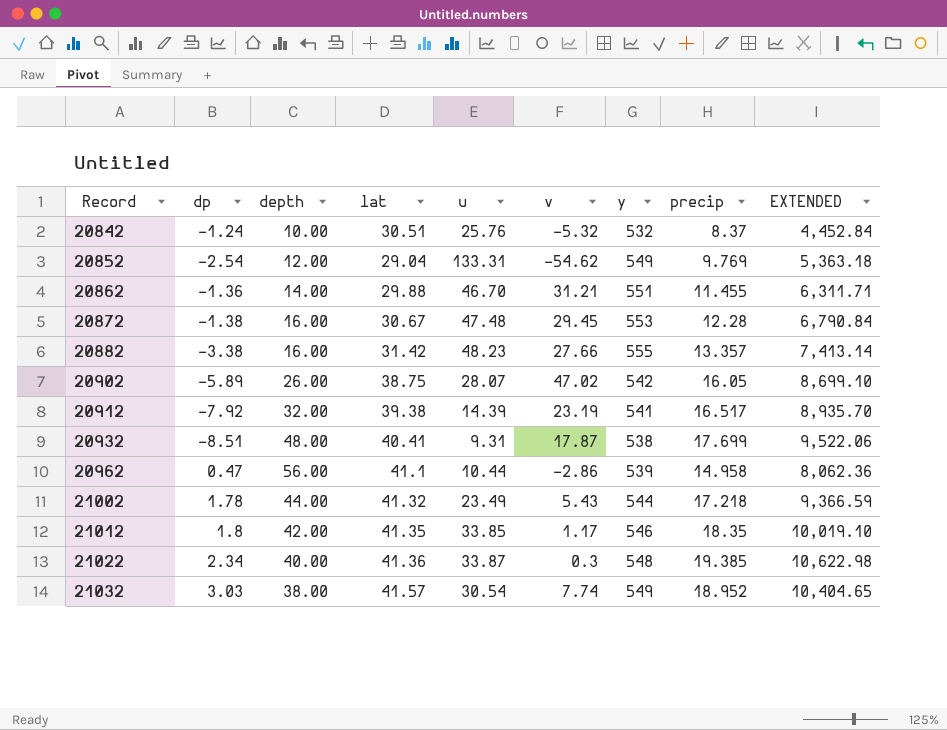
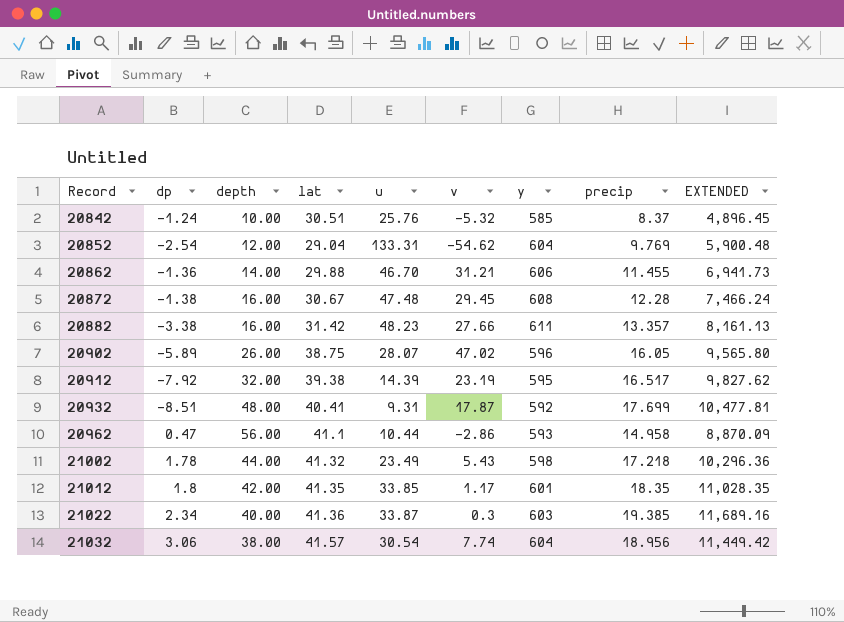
20842 | y: 532 -> 585
20842 | EXTENDED: 4,452.84 -> 4,896.45
20852 | y: 549 -> 604
20852 | EXTENDED: 5,363.18 -> 5,900.48
20862 | y: 551 -> 606
20862 | EXTENDED: 6,311.71 -> 6,941.73
20872 | y: 553 -> 608
20872 | EXTENDED: 6,790.84 -> 7,466.24
20882 | y: 555 -> 611
20882 | EXTENDED: 7,413.14 -> 8,161.13
20902 | y: 542 -> 596
20902 | EXTENDED: 8,699.10 -> 9,565.80
20912 | y: 541 -> 595
20912 | EXTENDED: 8,935.70 -> 9,827.62
20932 | y: 538 -> 592
20932 | EXTENDED: 9,522.06 -> 10,477.81
20962 | y: 539 -> 593
20962 | EXTENDED: 8,062.36 -> 8,870.09
21002 | y: 544 -> 598
21002 | EXTENDED: 9,366.59 -> 10,296.36
21012 | y: 546 -> 601
21012 | EXTENDED: 10,019.10 -> 11,028.35
21022 | y: 548 -> 603
21022 | EXTENDED: 10,622.98 -> 11,689.16
21032 | dp: 3.03 -> 3.06
21032 | y: 549 -> 604
21032 | precip: 18.952 -> 18.956
21032 | EXTENDED: 10,404.65 -> 11,449.42

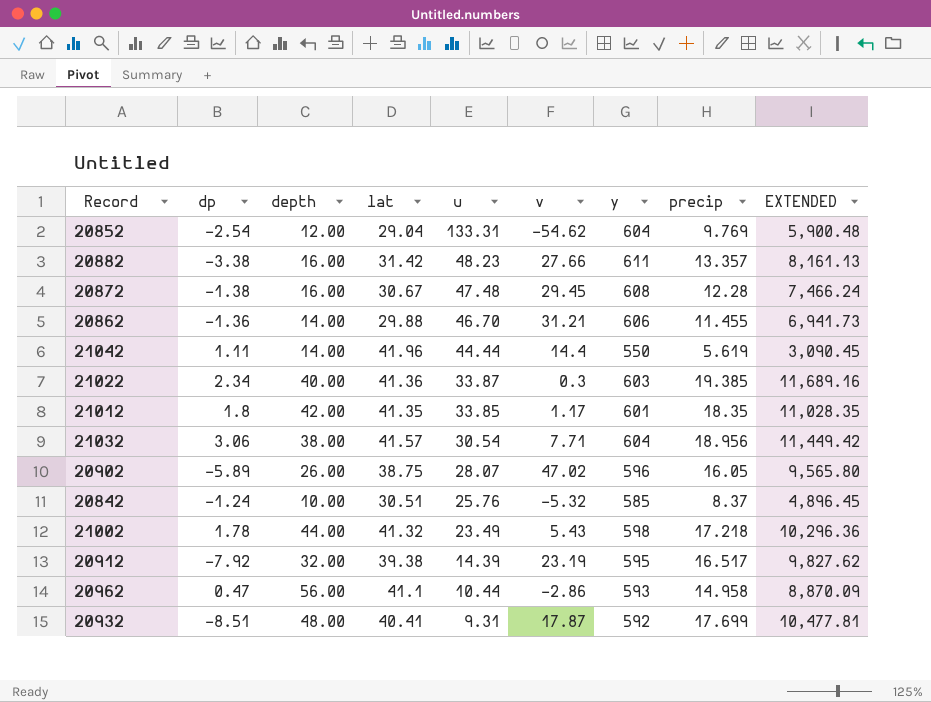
row order: Record ascending -> u descending
row 21042: none -> 1.11 | 14.00 | 41.96 | 44.44 | 14.4 | 550 | 5.619 | 3,090.45
21032 | v: 7.74 -> 7.71

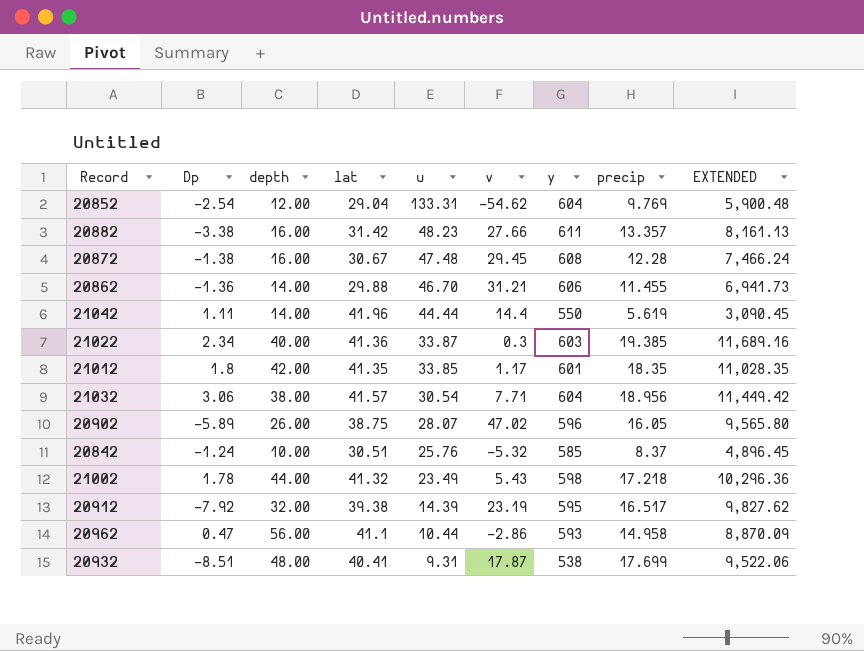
column name: dp -> Dp
20932 | y: 592 -> 538
20932 | EXTENDED: 10,477.81 -> 9,522.06

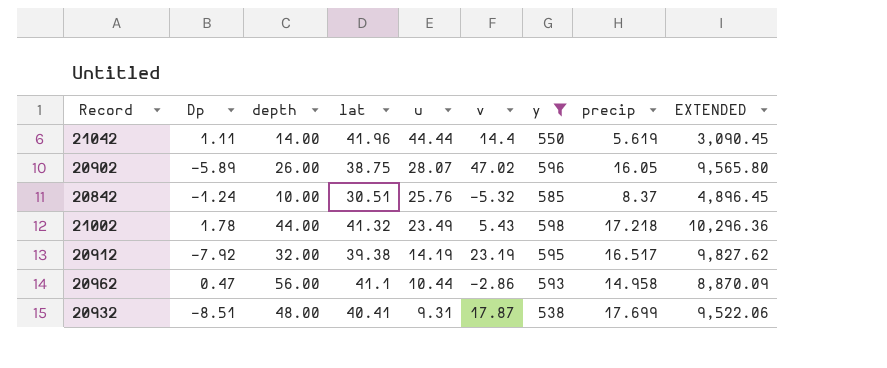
filter: none -> y <= 598
20912 | u: 14.39 -> 14.19

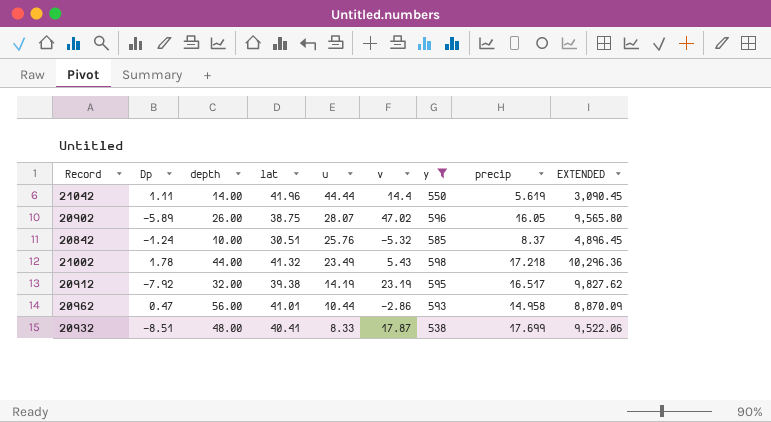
20962 | lat: 41.1 -> 41.01
20932 | u: 9.31 -> 8.33

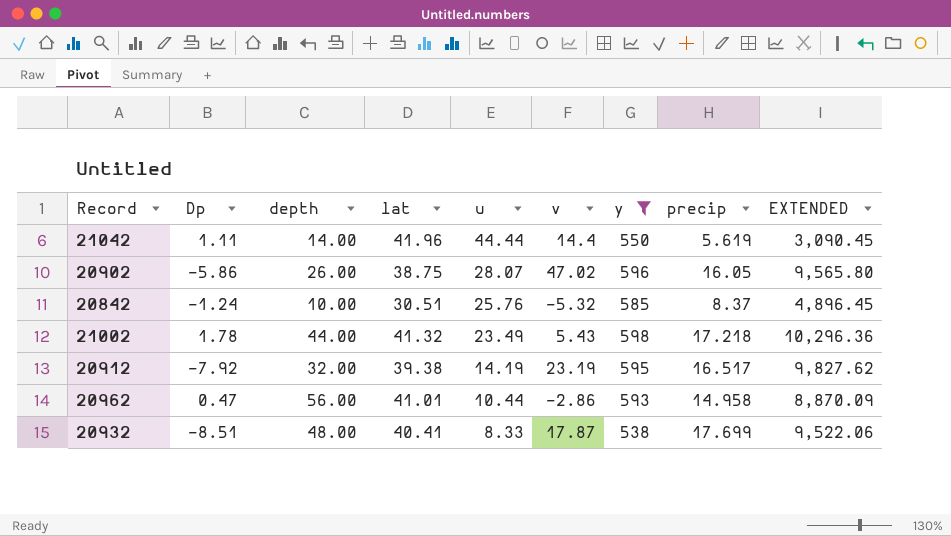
20902 | Dp: -5.89 -> -5.86

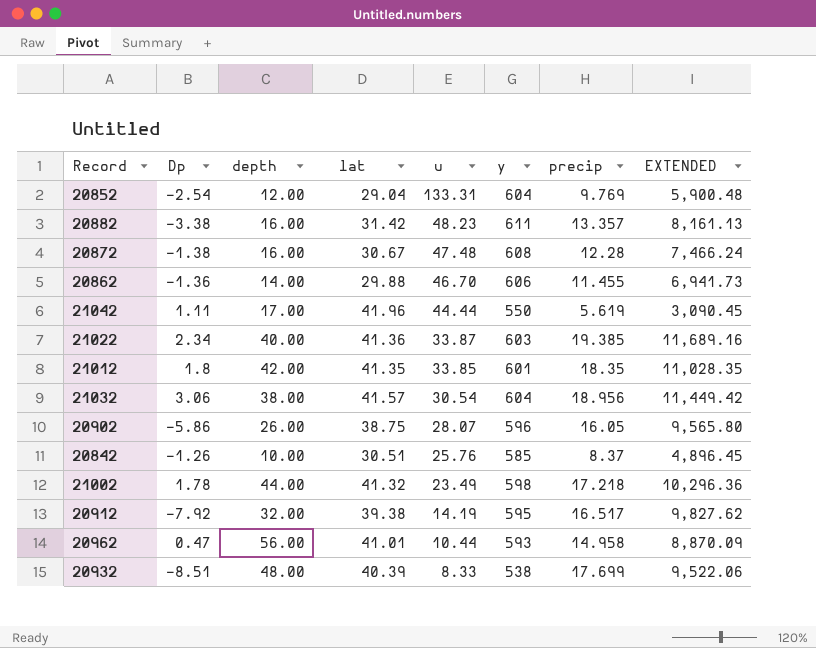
filter: y <= 598 -> none
column v | position: 6 -> none
21042 | depth: 14.00 -> 17.00
20842 | Dp: -1.24 -> -1.26
20932 | lat: 40.41 -> 40.39

